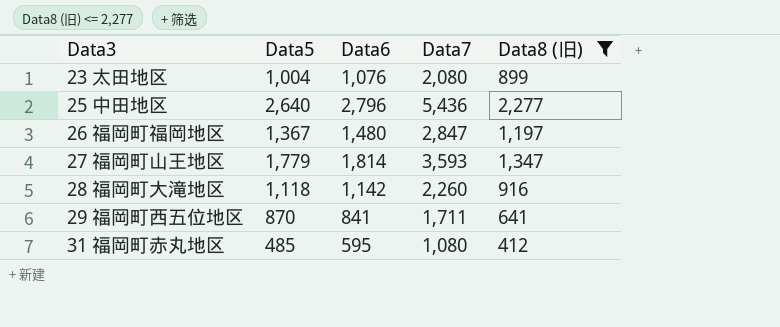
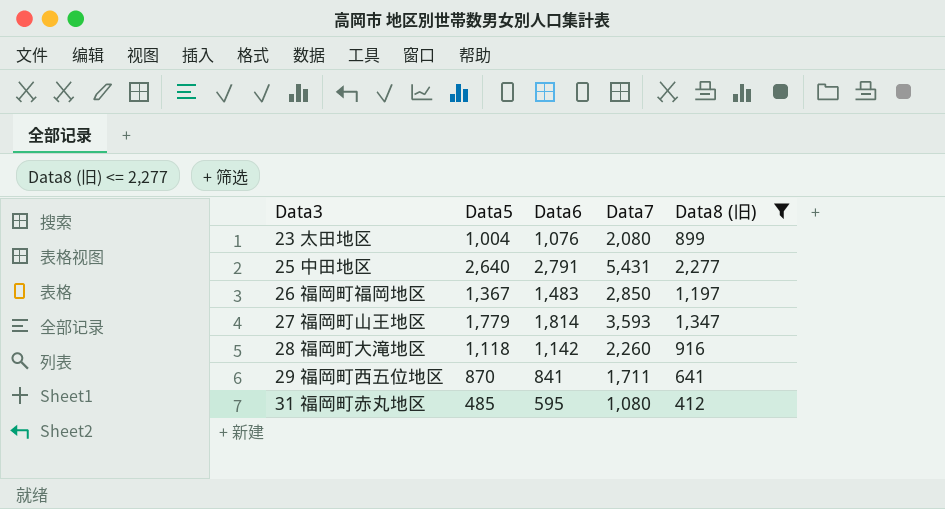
25 中田地区 | Data6: 2,796 -> 2,791
25 中田地区 | Data7: 5,436 -> 5,431
26 福岡町福岡地区 | Data6: 1,480 -> 1,483
26 福岡町福岡地区 | Data7: 2,847 -> 2,850

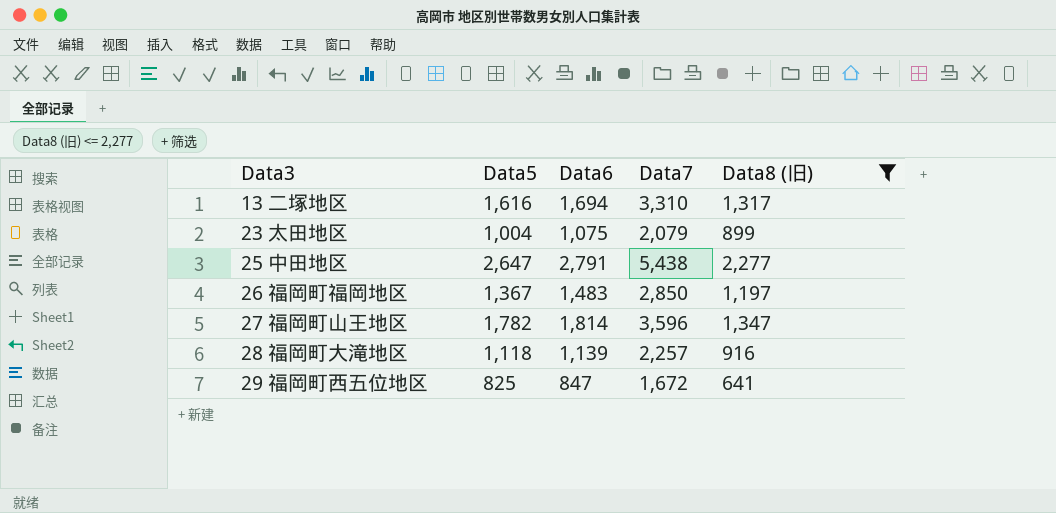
row 31 福岡町赤丸地区: 485 | 595 | 1,080 | 412 -> none
row 13 二塚地区: none -> 1,616 | 1,694 | 3,310 | 1,317
23 太田地区 | Data6: 1,076 -> 1,075
23 太田地区 | Data7: 2,080 -> 2,079
25 中田地区 | Data5: 2,640 -> 2,647
25 中田地区 | Data7: 5,431 -> 5,438
27 福岡町山王地区 | Data5: 1,779 -> 1,782
27 福岡町山王地区 | Data7: 3,593 -> 3,596
28 福岡町大滝地区 | Data6: 1,142 -> 1,139
28 福岡町大滝地区 | Data7: 2,260 -> 2,257
29 福岡町西五位地区 | Data5: 870 -> 825
29 福岡町西五位地区 | Data6: 841 -> 847
29 福岡町西五位地区 | Data7: 1,711 -> 1,672

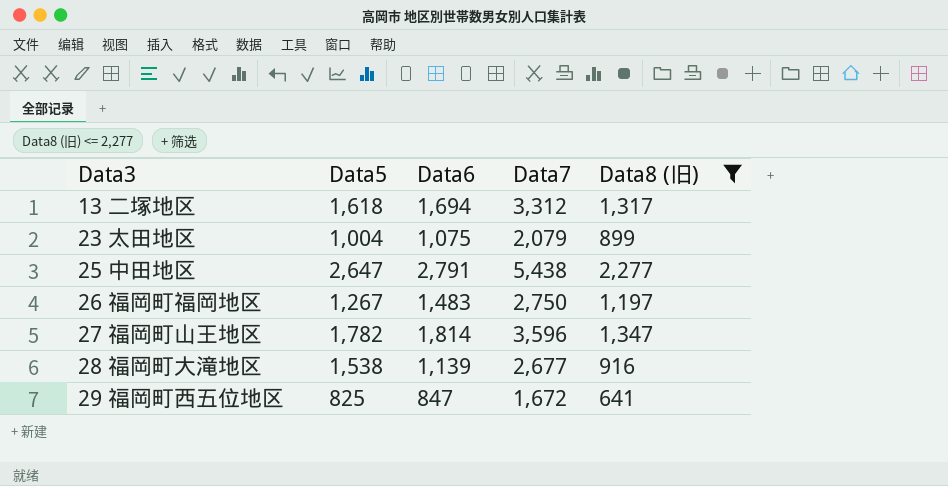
13 二塚地区 | Data5: 1,616 -> 1,618
13 二塚地区 | Data7: 3,310 -> 3,312
26 福岡町福岡地区 | Data5: 1,367 -> 1,267
26 福岡町福岡地区 | Data7: 2,850 -> 2,750
28 福岡町大滝地区 | Data5: 1,118 -> 1,538
28 福岡町大滝地区 | Data7: 2,257 -> 2,677

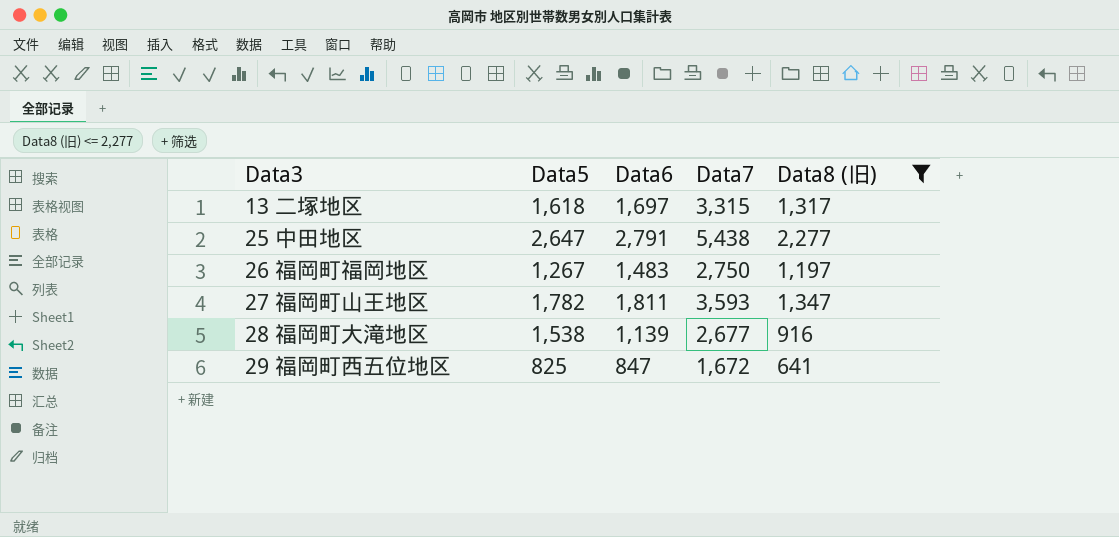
row 23 太田地区: 1,004 | 1,075 | 2,079 | 899 -> none
13 二塚地区 | Data6: 1,694 -> 1,697
13 二塚地区 | Data7: 3,312 -> 3,315
27 福岡町山王地区 | Data6: 1,814 -> 1,811
27 福岡町山王地区 | Data7: 3,596 -> 3,593

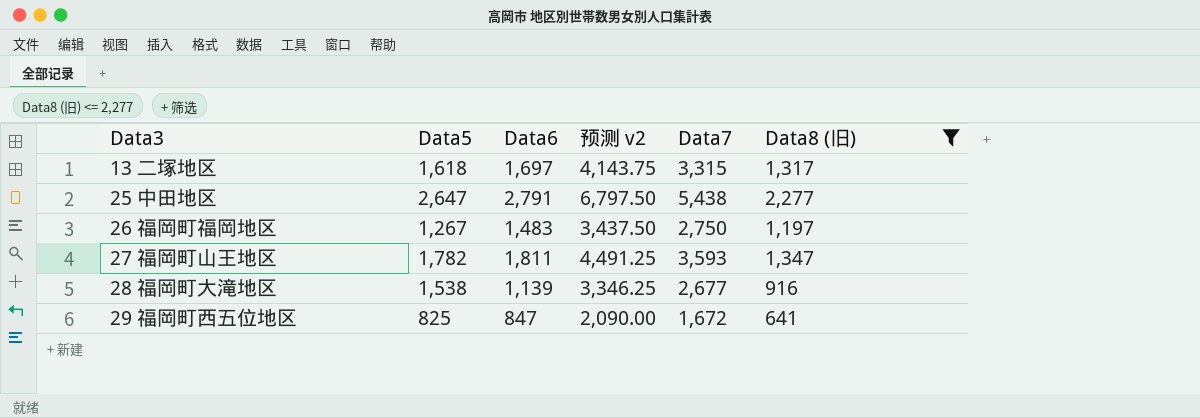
column 预测 v2 | formula: none -> [Data7] * 1.25

